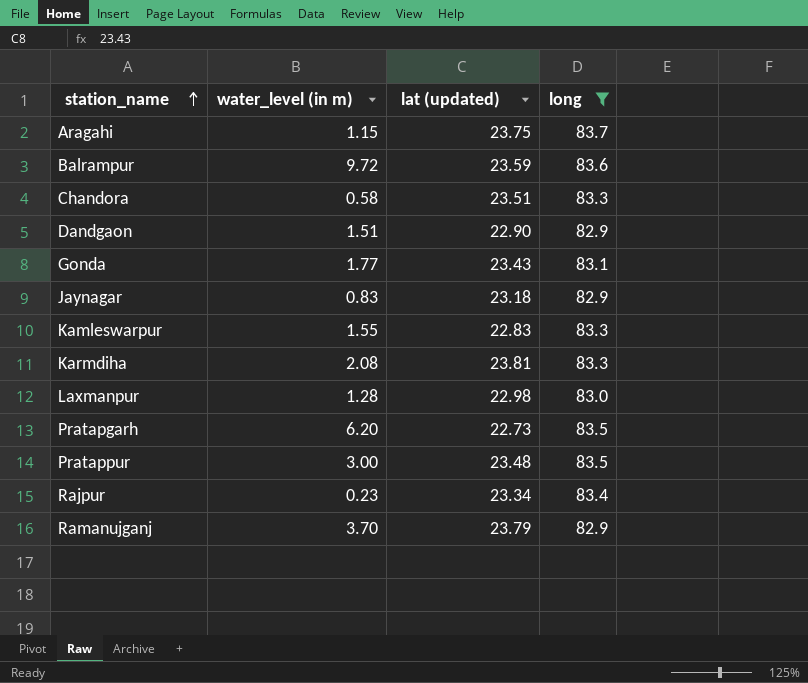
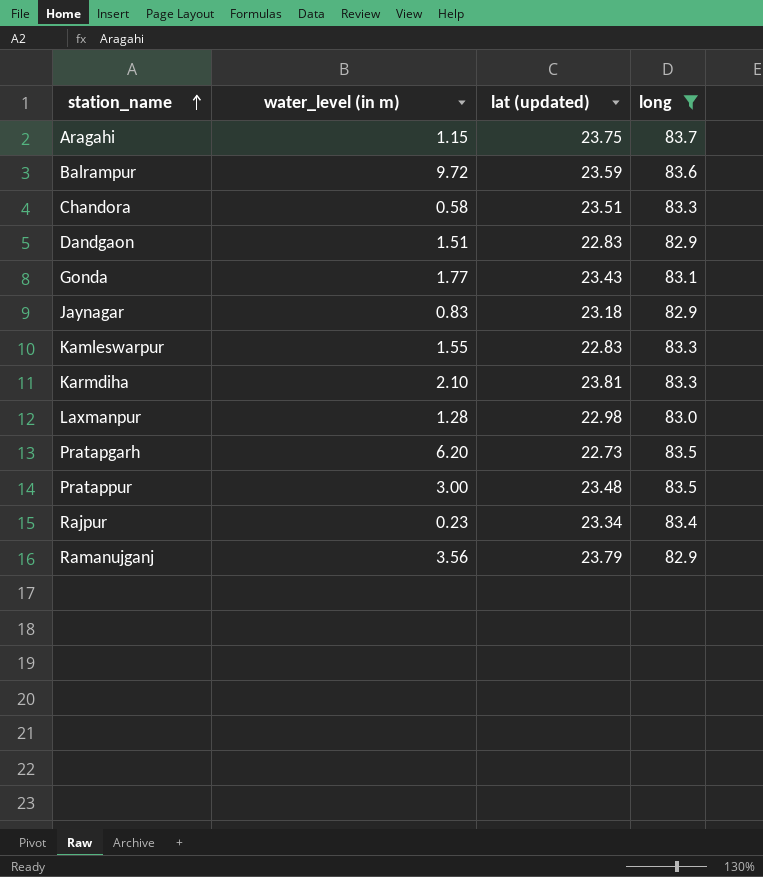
Dandgaon | lat (updated): 22.90 -> 22.83
Karmdiha | water_level (in m): 2.08 -> 2.10
Ramanujganj | water_level (in m): 3.70 -> 3.56

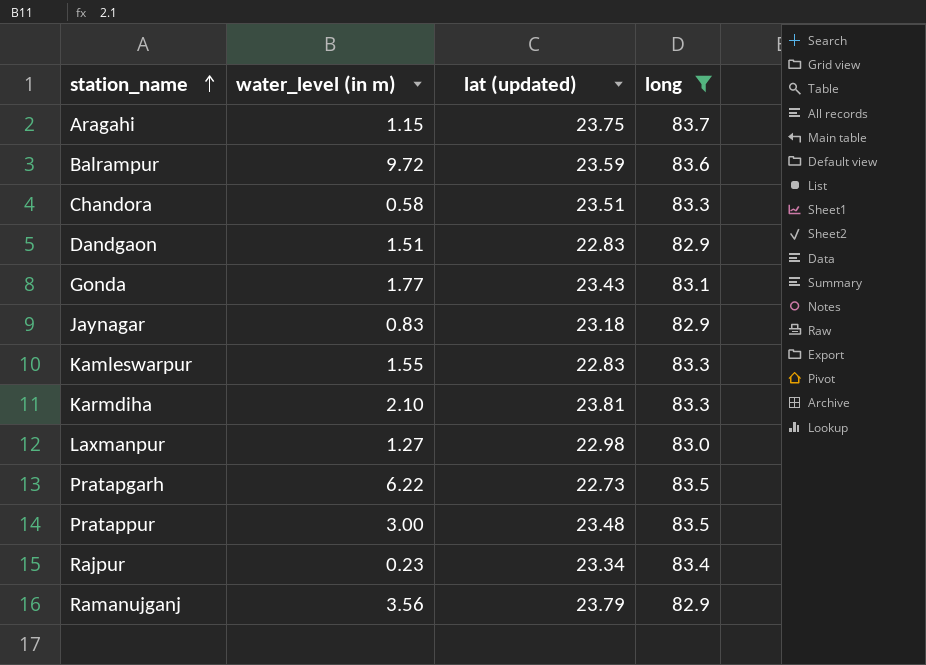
Laxmanpur | water_level (in m): 1.28 -> 1.27
Pratapgarh | water_level (in m): 6.20 -> 6.22

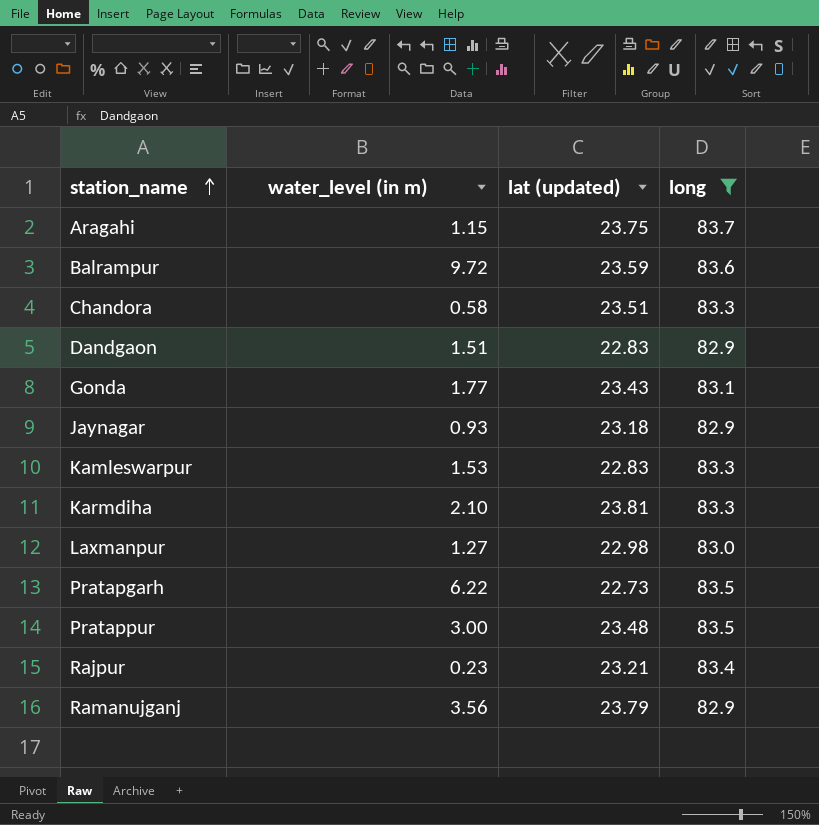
Jaynagar | water_level (in m): 0.83 -> 0.93
Kamleswarpur | water_level (in m): 1.55 -> 1.53
Rajpur | lat (updated): 23.34 -> 23.21

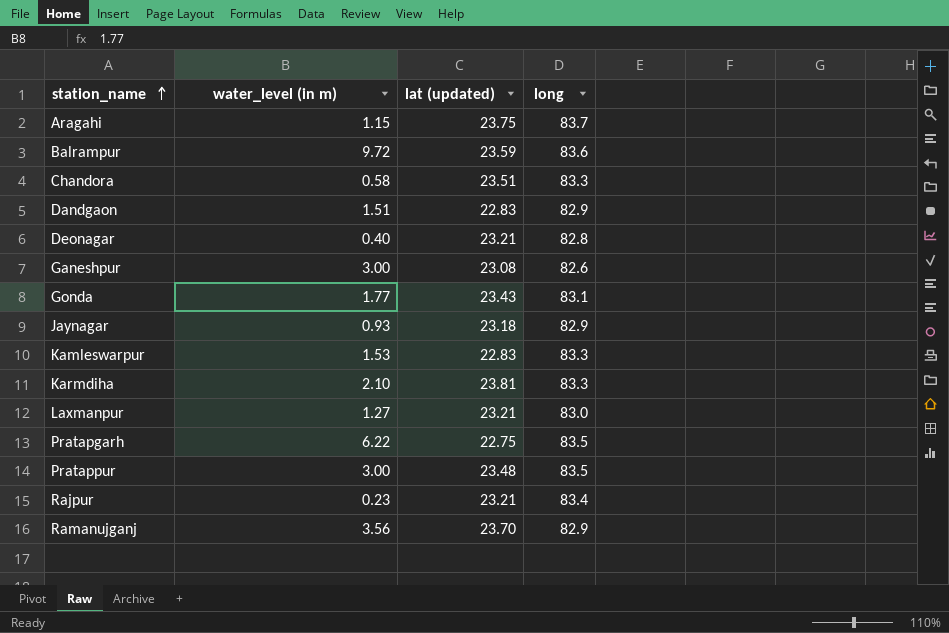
filter: long >= 82.9 -> none
Laxmanpur | lat (updated): 22.98 -> 23.21
Pratapgarh | lat (updated): 22.73 -> 22.75
Ramanujganj | lat (updated): 23.79 -> 23.70

